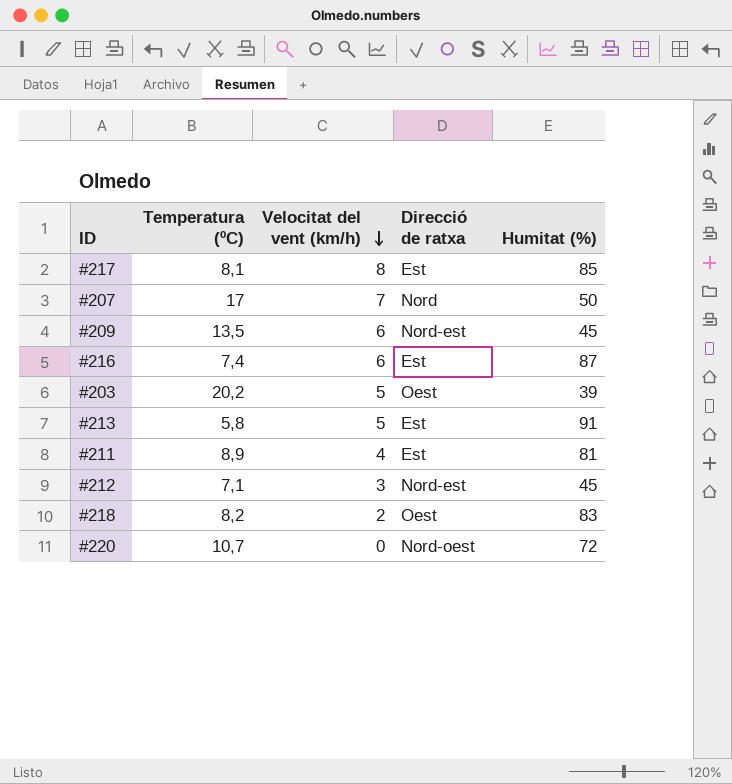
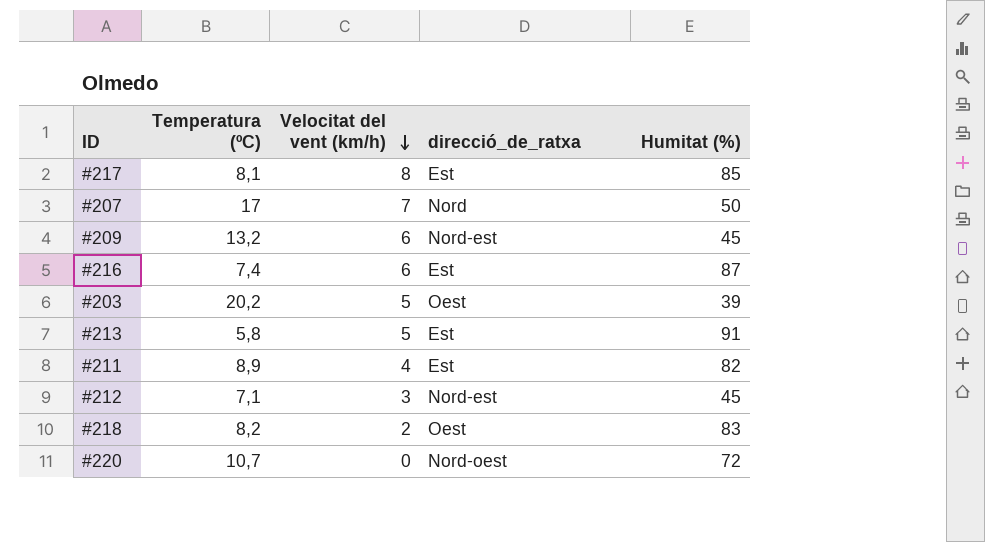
column name: Direcció de ratxa -> direcció_de_ratxa
#209 | Temperatura (ºC): 13,5 -> 13,2
#211 | Humitat (%): 81 -> 82

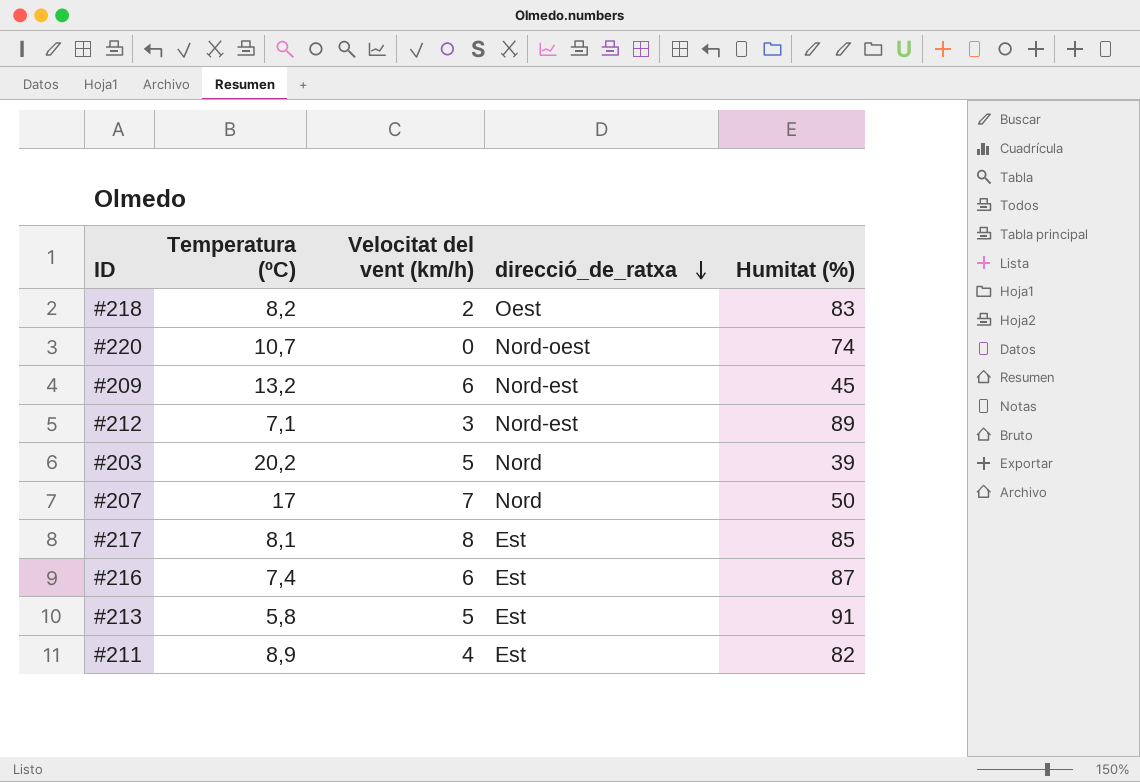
row order: Velocitat del vent (km/h) descending -> direcció_de_ratxa descending
#220 | Humitat (%): 72 -> 74
#212 | Humitat (%): 45 -> 89
#203 | direcció_de_ratxa: Oest -> Nord

